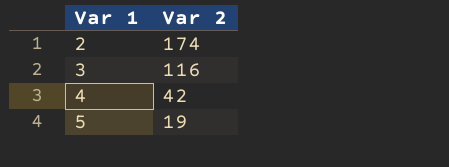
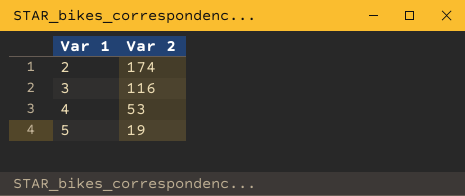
4 | Var 2: 42 -> 53

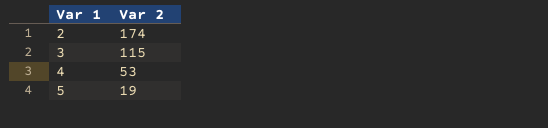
3 | Var 2: 116 -> 115

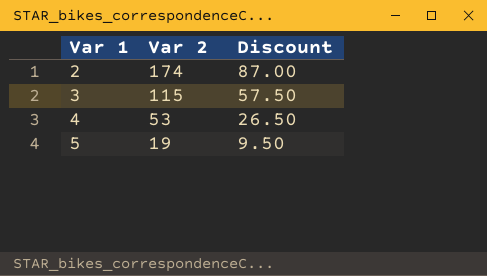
column Discount | formula: none -> [Var 2] * 0.5

